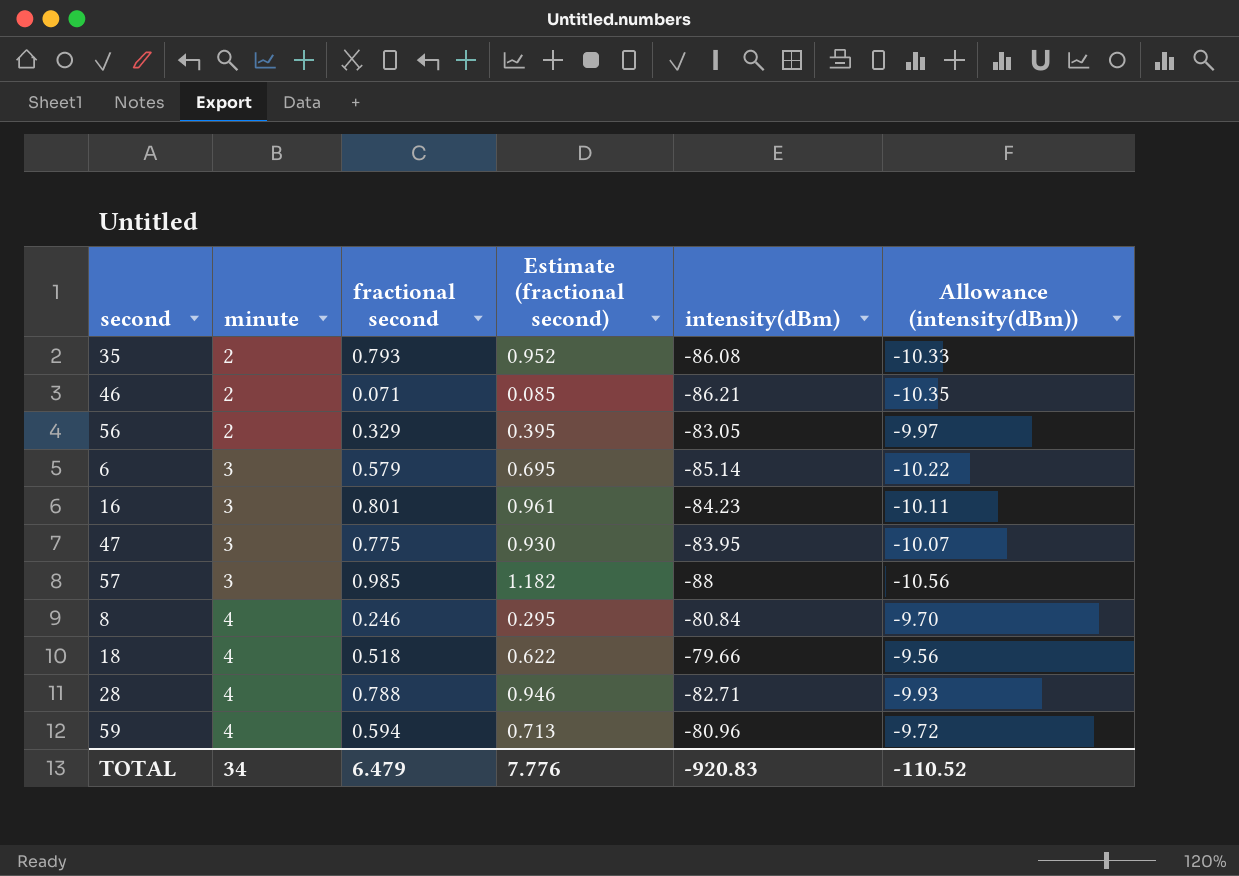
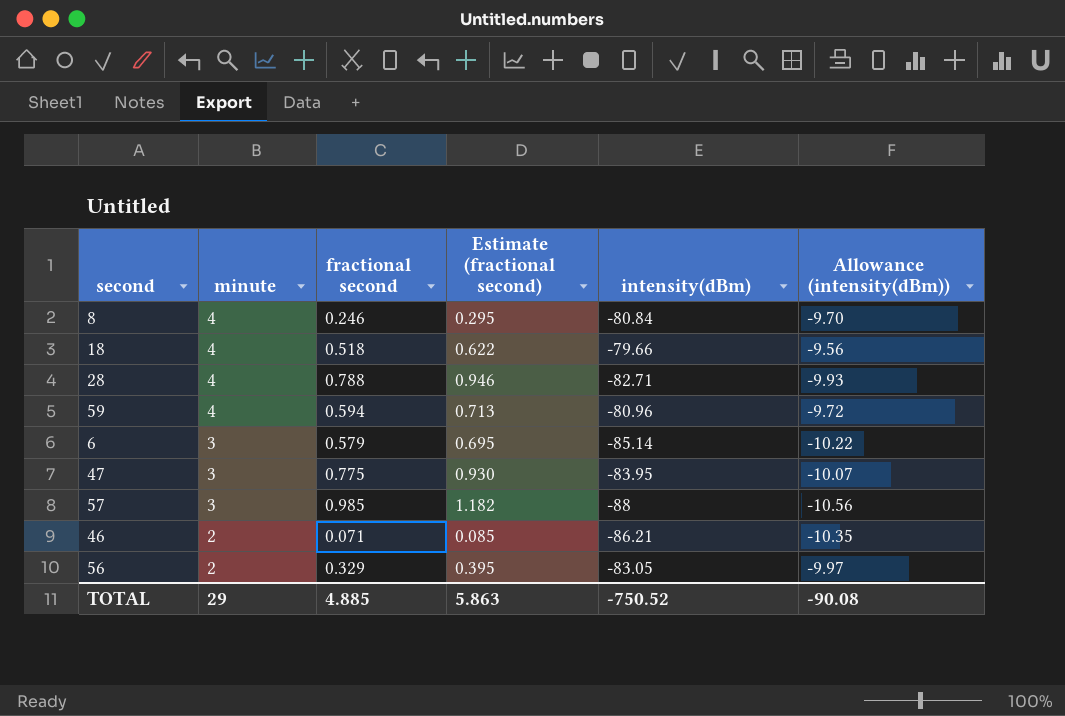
row order: minute ascending -> minute descending
row 35: 2 | 0.793 | 0.952 | -86.08 | -10.33 -> none
row 16: 3 | 0.801 | 0.961 | -84.23 | -10.11 -> none
TOTAL | minute: 34 -> 29
TOTAL | fractional second: 6.479 -> 4.885
TOTAL | Estimate (fractional second): 7.776 -> 5.863
TOTAL | intensity(dBm): -920.83 -> -750.52
TOTAL | Allowance (intensity(dBm)): -110.52 -> -90.08

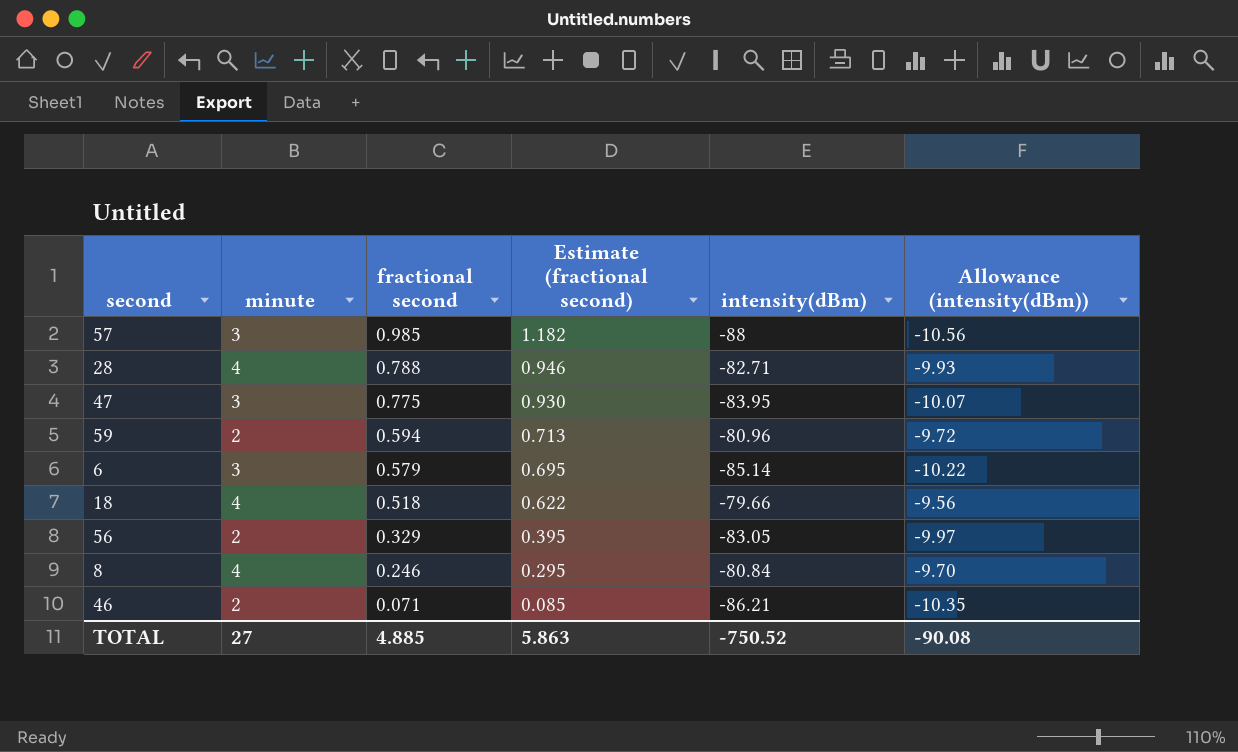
row order: minute descending -> fractional second descending
59 | minute: 4 -> 2
TOTAL | minute: 29 -> 27

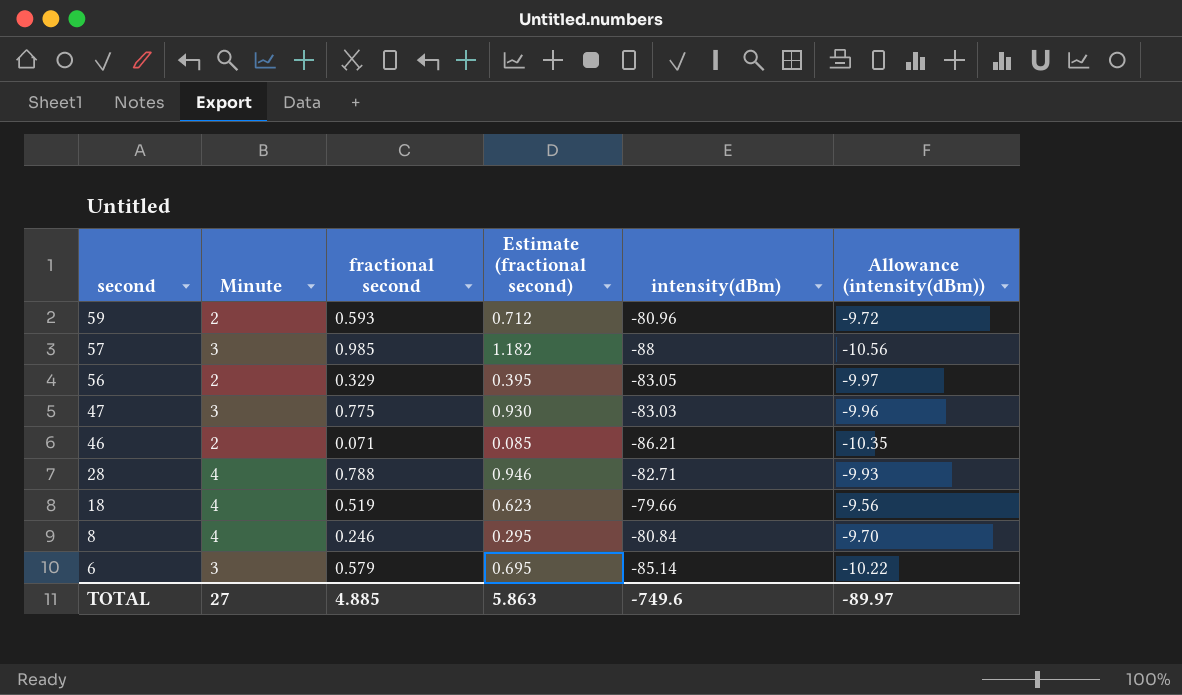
row order: fractional second descending -> second descending
column name: minute -> Minute
59 | fractional second: 0.594 -> 0.593
59 | Estimate (fractional second): 0.713 -> 0.712
47 | intensity(dBm): -83.95 -> -83.03
47 | Allowance (intensity(dBm)): -10.07 -> -9.96
18 | fractional second: 0.518 -> 0.519
18 | Estimate (fractional second): 0.622 -> 0.623
TOTAL | intensity(dBm): -750.52 -> -749.6
TOTAL | Allowance (intensity(dBm)): -90.08 -> -89.97

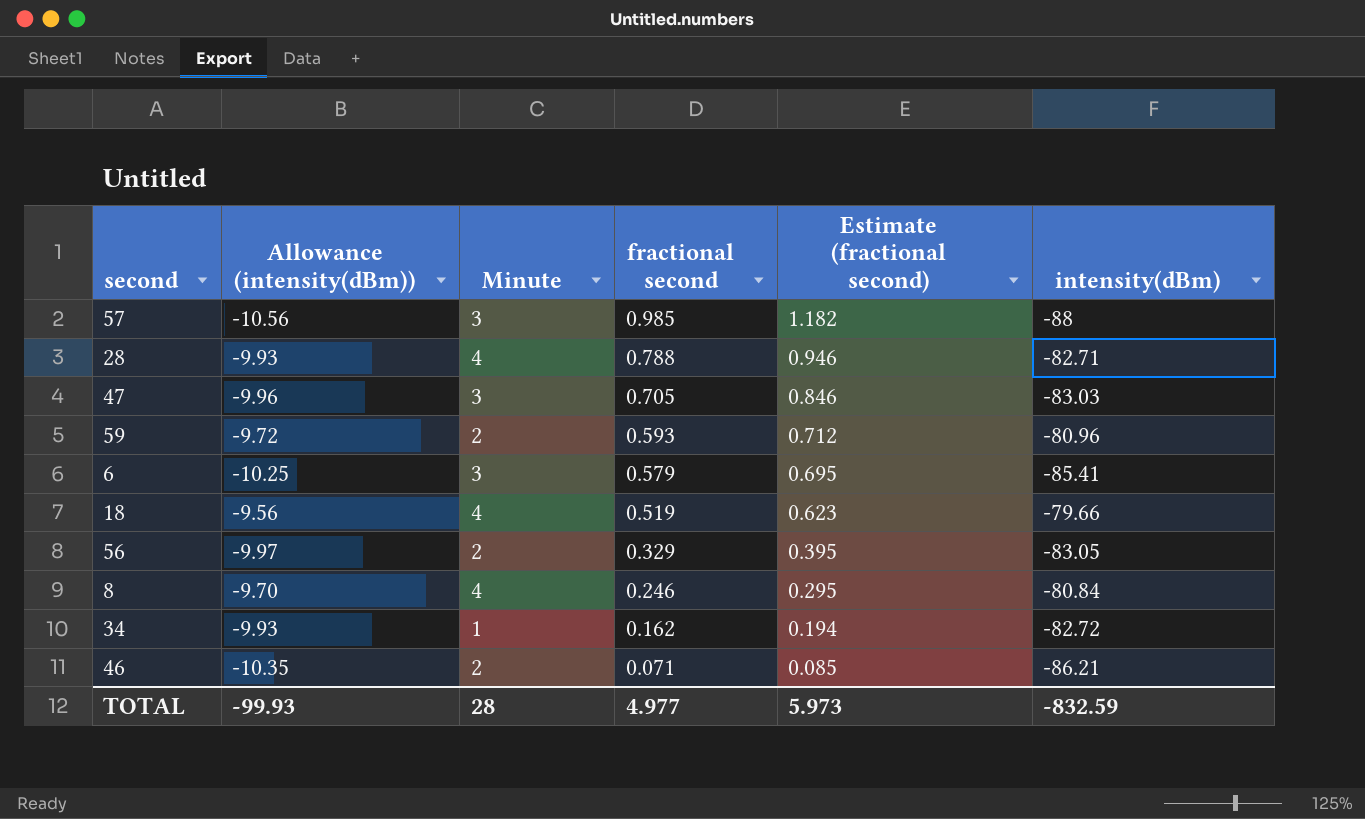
row order: second descending -> fractional second descending
column Allowance (intensity(dBm)) | position: 6 -> 2
47 | fractional second: 0.775 -> 0.705
47 | Estimate (fractional second): 0.930 -> 0.846
6 | Allowance (intensity(dBm)): -10.22 -> -10.25
6 | intensity(dBm): -85.14 -> -85.41
row 34: none -> -9.93 | 1 | 0.162 | 0.194 | -82.72
TOTAL | Allowance (intensity(dBm)): -89.97 -> -99.93
TOTAL | Minute: 27 -> 28
TOTAL | fractional second: 4.885 -> 4.977
TOTAL | Estimate (fractional second): 5.863 -> 5.973
TOTAL | intensity(dBm): -749.6 -> -832.59

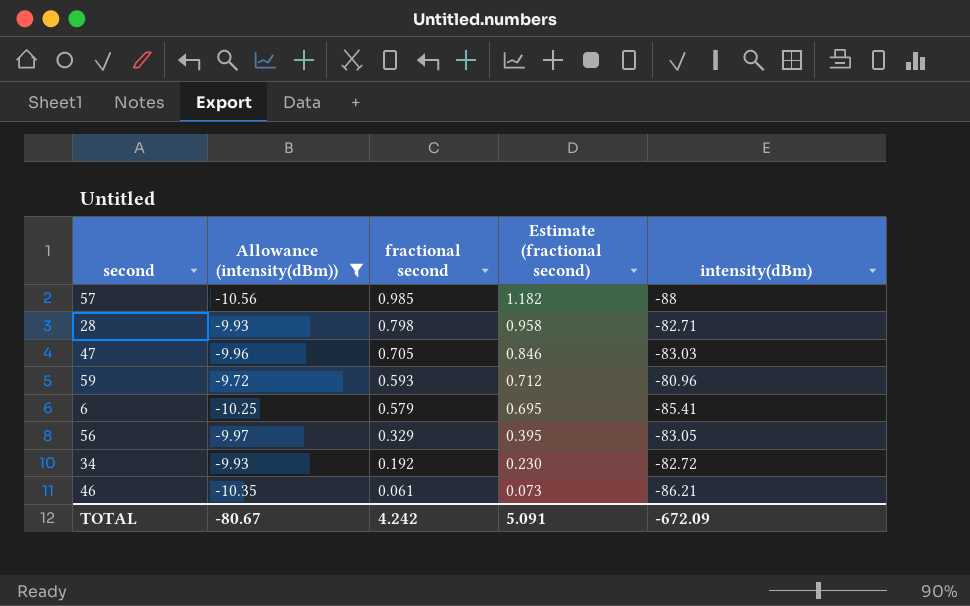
filter: none -> Allowance (intensity(dBm)) <= -9.72
column Minute | position: 3 -> none
28 | fractional second: 0.788 -> 0.798
28 | Estimate (fractional second): 0.946 -> 0.958
34 | fractional second: 0.162 -> 0.192
34 | Estimate (fractional second): 0.194 -> 0.230
46 | fractional second: 0.071 -> 0.061
46 | Estimate (fractional second): 0.085 -> 0.073
TOTAL | Allowance (intensity(dBm)): -99.93 -> -80.67
TOTAL | fractional second: 4.977 -> 4.242
TOTAL | Estimate (fractional second): 5.973 -> 5.091
TOTAL | intensity(dBm): -832.59 -> -672.09

